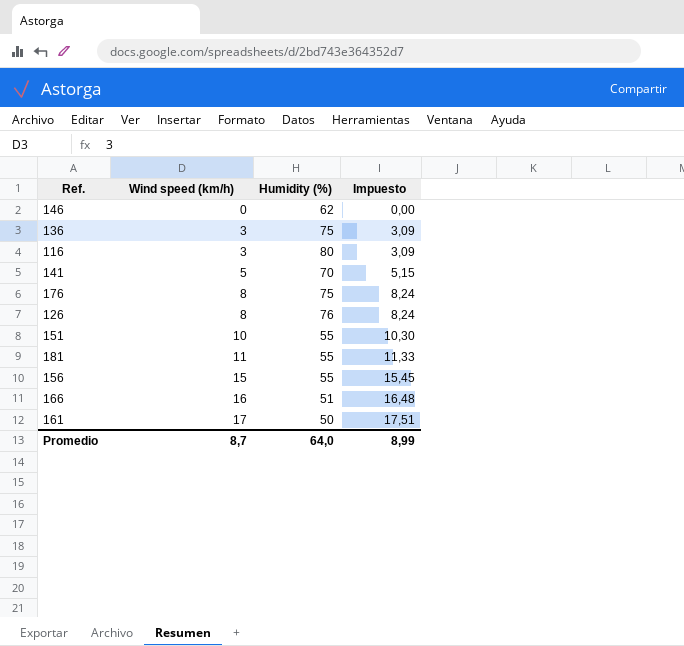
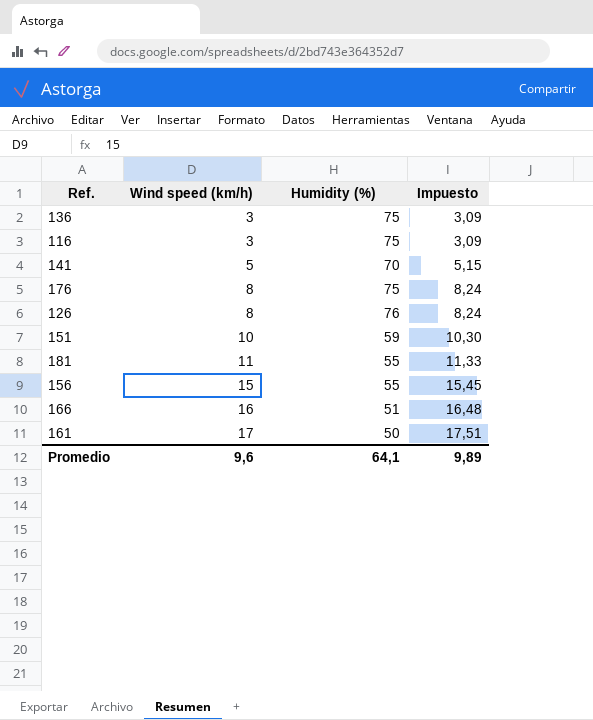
row 146: 0 | 62 | 0,00 -> none
116 | Humidity (%): 80 -> 75
151 | Humidity (%): 55 -> 59
Promedio | Wind speed (km/h): 8,7 -> 9,6
Promedio | Humidity (%): 64,0 -> 64,1
Promedio | Impuesto: 8,99 -> 9,89

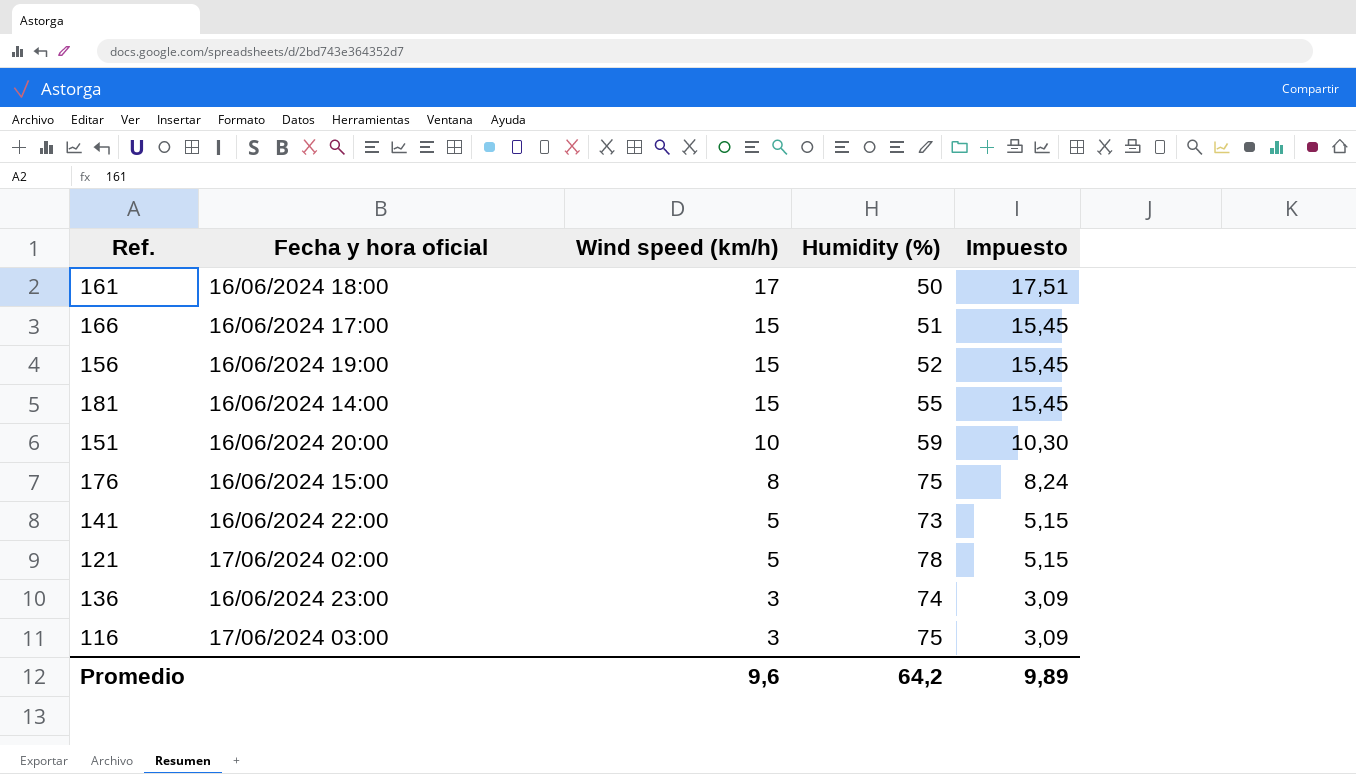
row order: Wind speed (km/h) ascending -> Wind speed (km/h) descending
column Fecha y hora oficial | position: none -> 2
row 126: 8 | 76 | 8,24 -> none
166 | Wind speed (km/h): 16 -> 15
166 | Impuesto: 16,48 -> 15,45
156 | Humidity (%): 55 -> 52
181 | Wind speed (km/h): 11 -> 15
181 | Impuesto: 11,33 -> 15,45
141 | Humidity (%): 70 -> 73
row 121: none -> 17/06/2024 02:00 | 5 | 78 | 5,15
136 | Humidity (%): 75 -> 74
Promedio | Humidity (%): 64,1 -> 64,2

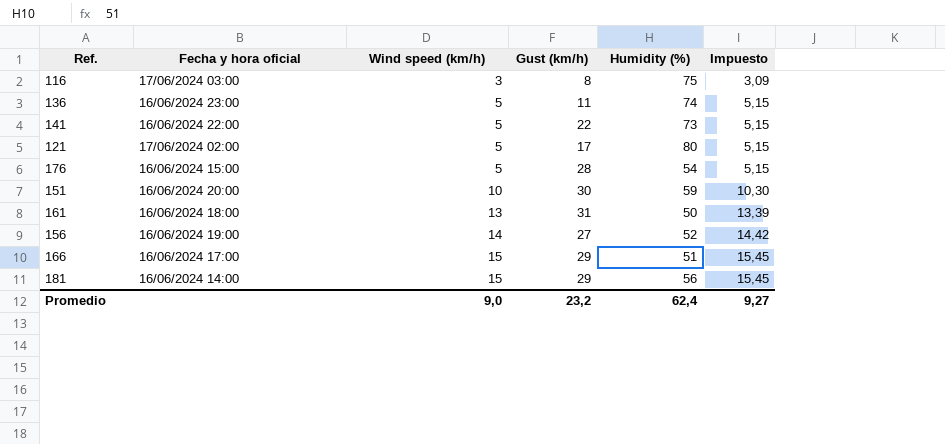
row order: Wind speed (km/h) descending -> Wind speed (km/h) ascending
column Gust (km/h) | position: none -> 4
136 | Wind speed (km/h): 3 -> 5
136 | Impuesto: 3,09 -> 5,15
121 | Humidity (%): 78 -> 80
176 | Wind speed (km/h): 8 -> 5
176 | Humidity (%): 75 -> 54
176 | Impuesto: 8,24 -> 5,15
161 | Wind speed (km/h): 17 -> 13
161 | Impuesto: 17,51 -> 13,39
156 | Wind speed (km/h): 15 -> 14
156 | Impuesto: 15,45 -> 14,42
181 | Humidity (%): 55 -> 56
Promedio | Wind speed (km/h): 9,6 -> 9,0
Promedio | Humidity (%): 64,2 -> 62,4
Promedio | Impuesto: 9,89 -> 9,27

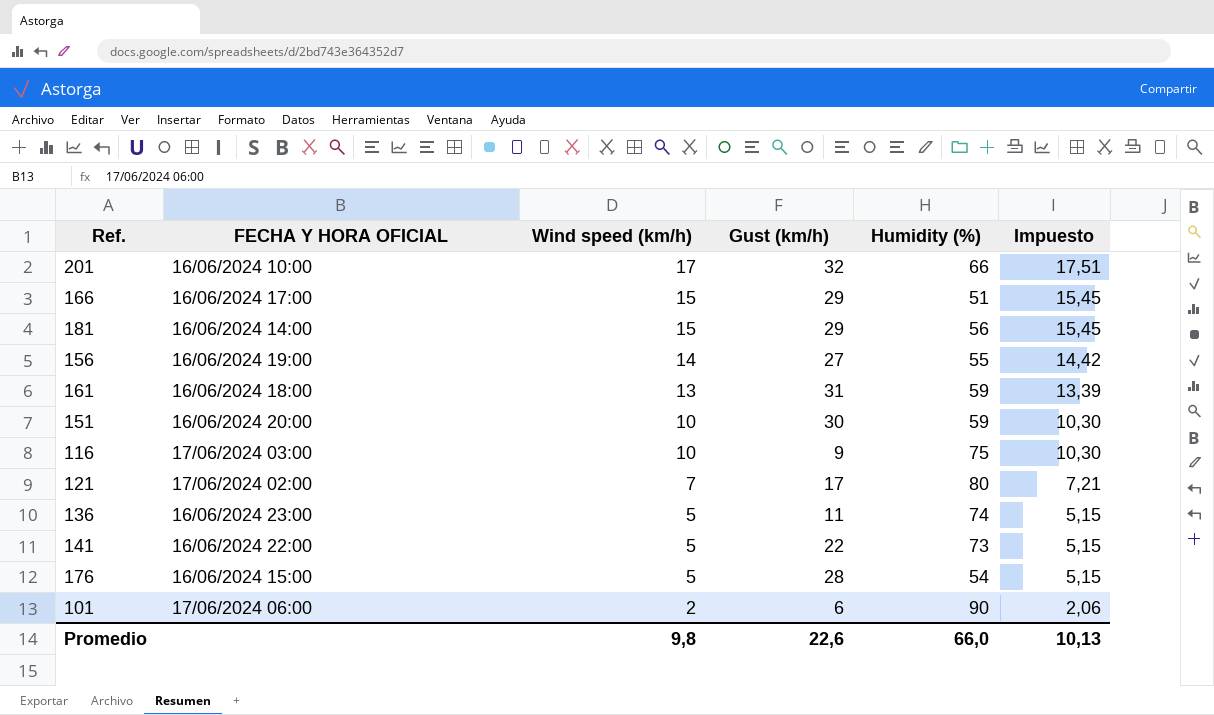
row order: Wind speed (km/h) ascending -> Wind speed (km/h) descending
column name: Fecha y hora oficial -> FECHA Y HORA OFICIAL
row 201: none -> 16/06/2024 10:00 | 17 | 32 | 66 | 17,51
156 | Humidity (%): 52 -> 55
161 | Humidity (%): 50 -> 59
116 | Wind speed (km/h): 3 -> 10
116 | Gust (km/h): 8 -> 9
116 | Impuesto: 3,09 -> 10,30
121 | Wind speed (km/h): 5 -> 7
121 | Impuesto: 5,15 -> 7,21
row 101: none -> 17/06/2024 06:00 | 2 | 6 | 90 | 2,06
Promedio | Wind speed (km/h): 9,0 -> 9,8
Promedio | Gust (km/h): 23,2 -> 22,6
Promedio | Humidity (%): 62,4 -> 66,0
Promedio | Impuesto: 9,27 -> 10,13

